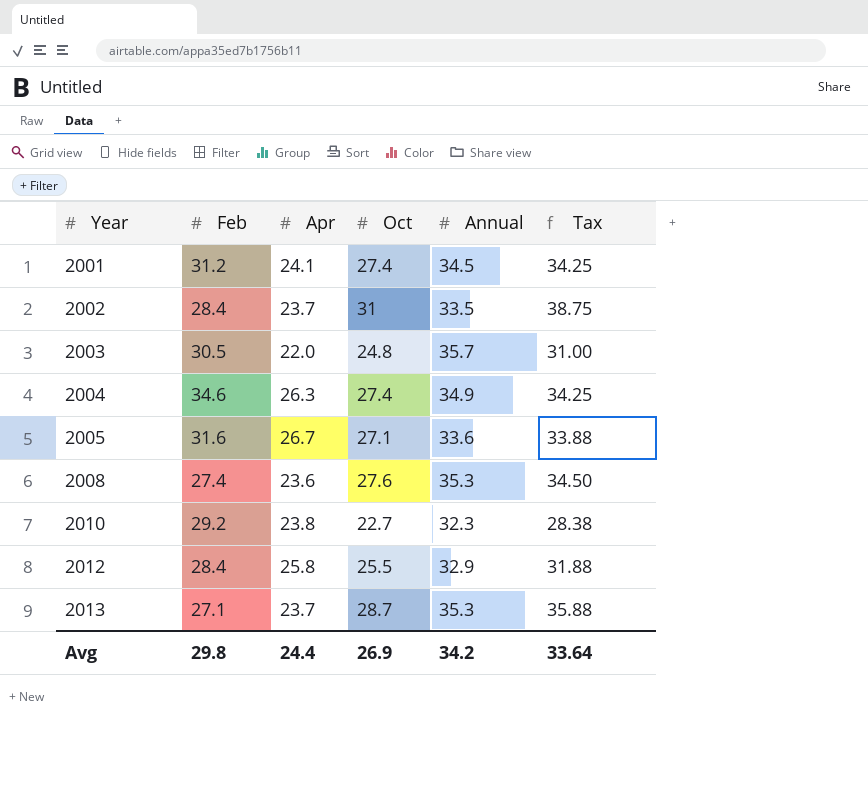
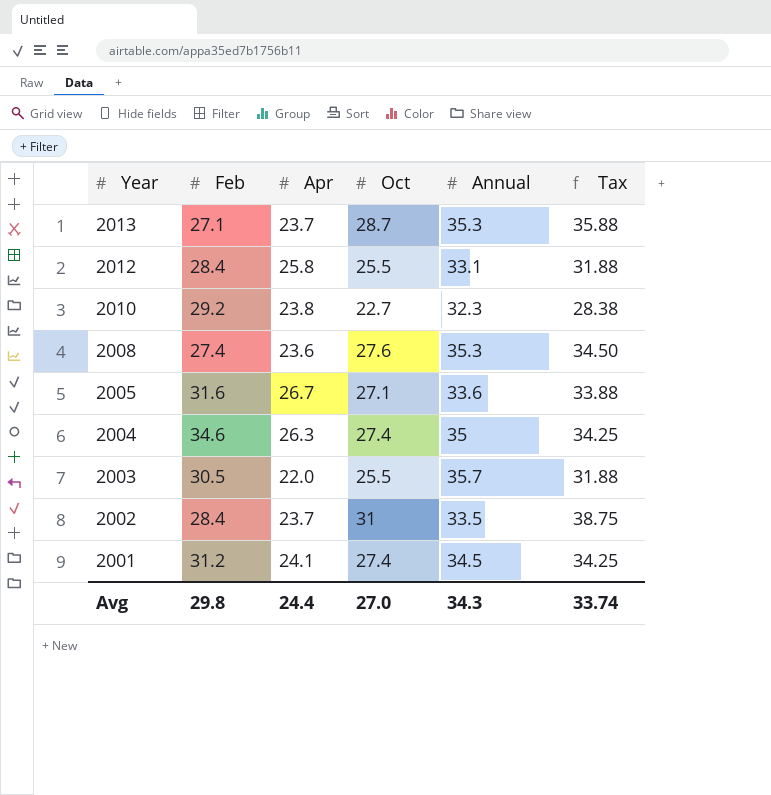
row order: Year ascending -> Year descending
2012 | Annual: 32.9 -> 33.1
2004 | Annual: 34.9 -> 35
2003 | Oct: 24.8 -> 25.5
2003 | Tax: 31.00 -> 31.88
Avg | Oct: 26.9 -> 27.0
Avg | Annual: 34.2 -> 34.3
Avg | Tax: 33.64 -> 33.74

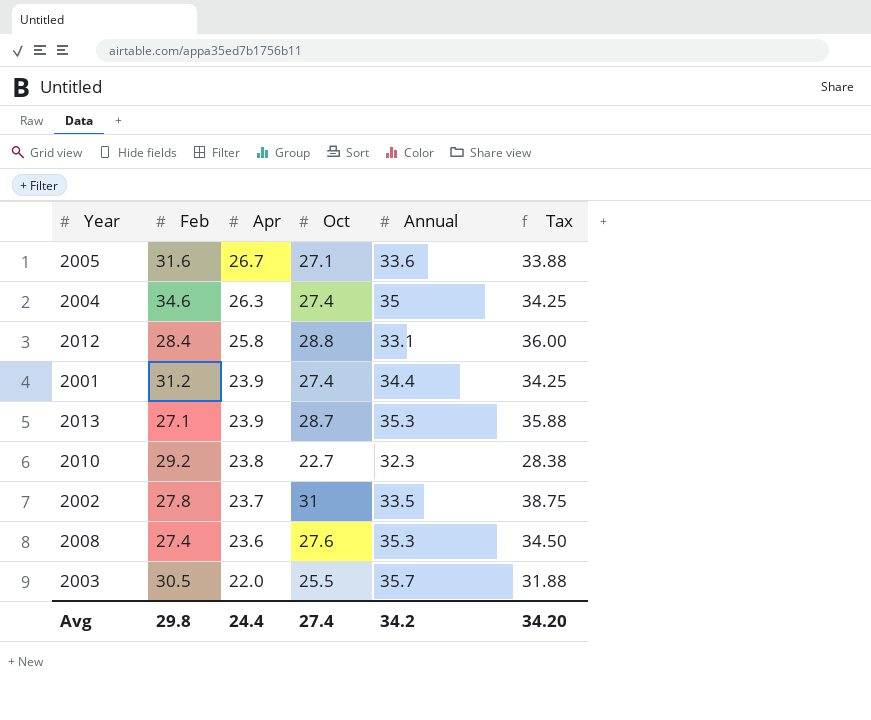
row order: Year descending -> Apr descending
2012 | Oct: 25.5 -> 28.8
2012 | Tax: 31.88 -> 36.00
2001 | Apr: 24.1 -> 23.9
2001 | Annual: 34.5 -> 34.4
2013 | Apr: 23.7 -> 23.9
2002 | Feb: 28.4 -> 27.8
Avg | Oct: 27.0 -> 27.4
Avg | Annual: 34.3 -> 34.2
Avg | Tax: 33.74 -> 34.20

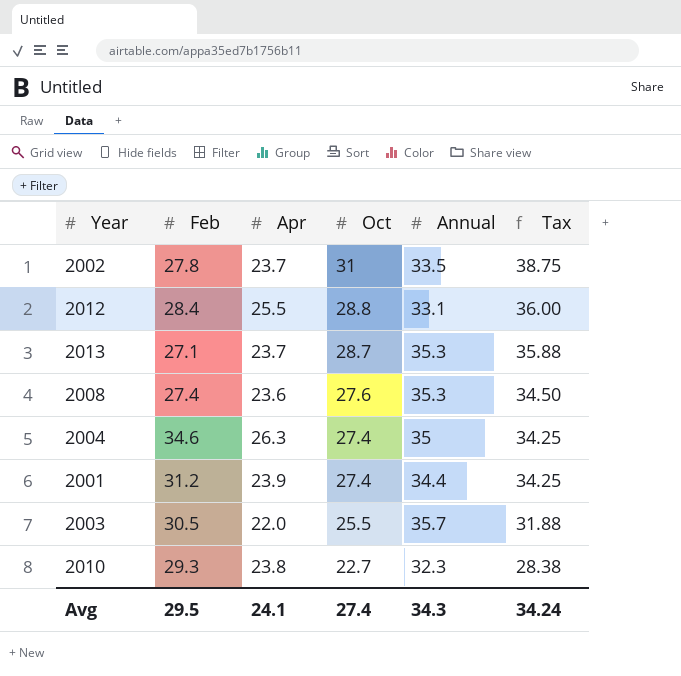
row order: Apr descending -> Oct descending
row 2005: 31.6 | 26.7 | 27.1 | 33.6 | 33.88 -> none
2012 | Apr: 25.8 -> 25.5
2013 | Apr: 23.9 -> 23.7
2010 | Feb: 29.2 -> 29.3
Avg | Feb: 29.8 -> 29.5
Avg | Apr: 24.4 -> 24.1
Avg | Annual: 34.2 -> 34.3
Avg | Tax: 34.20 -> 34.24

